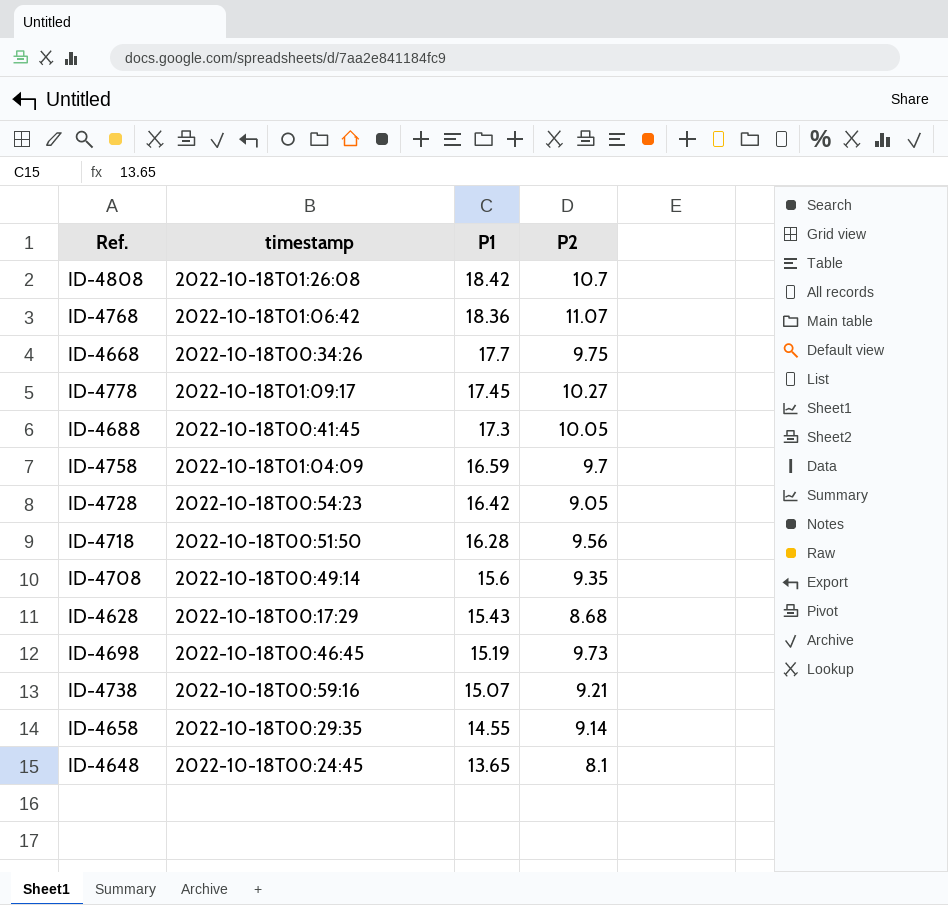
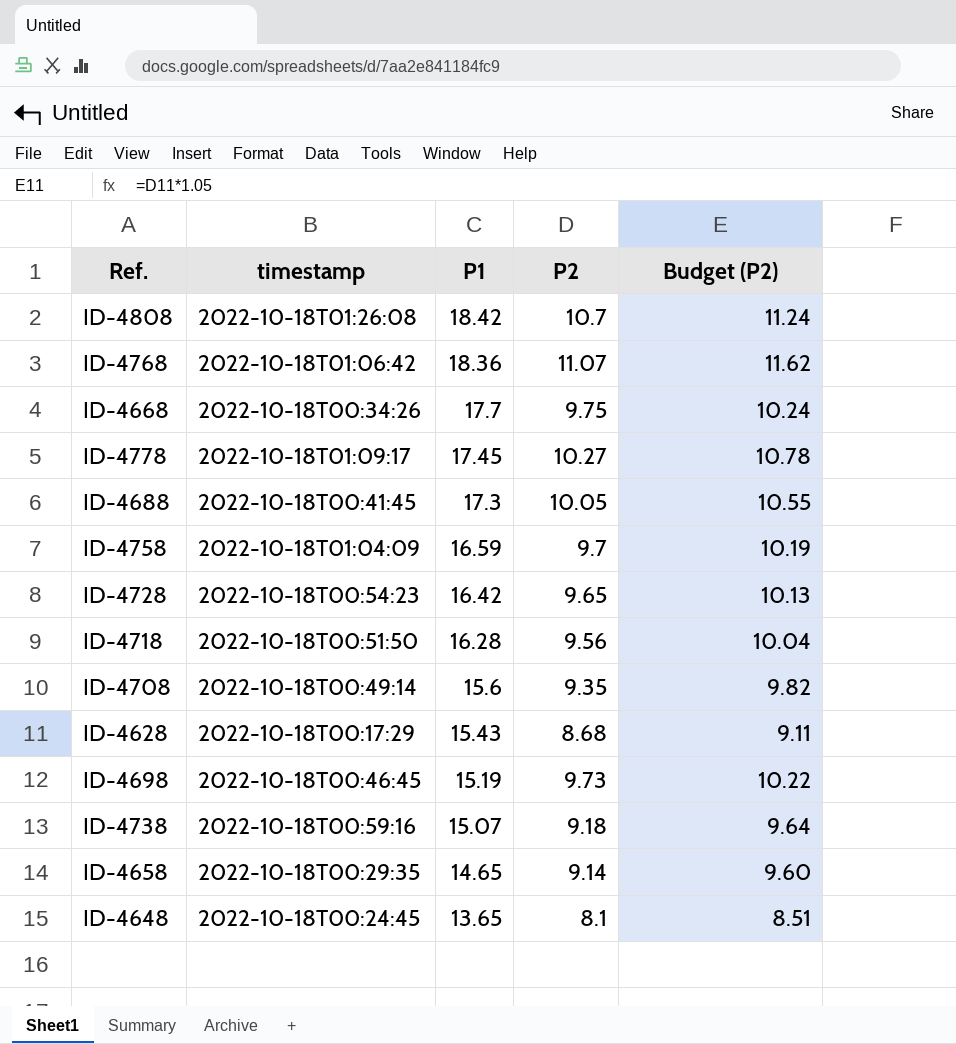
column Budget (P2) | formula: none -> [P2] * 1.05
ID-4728 | P2: 9.05 -> 9.65
ID-4738 | P2: 9.21 -> 9.18
ID-4658 | P1: 14.55 -> 14.65

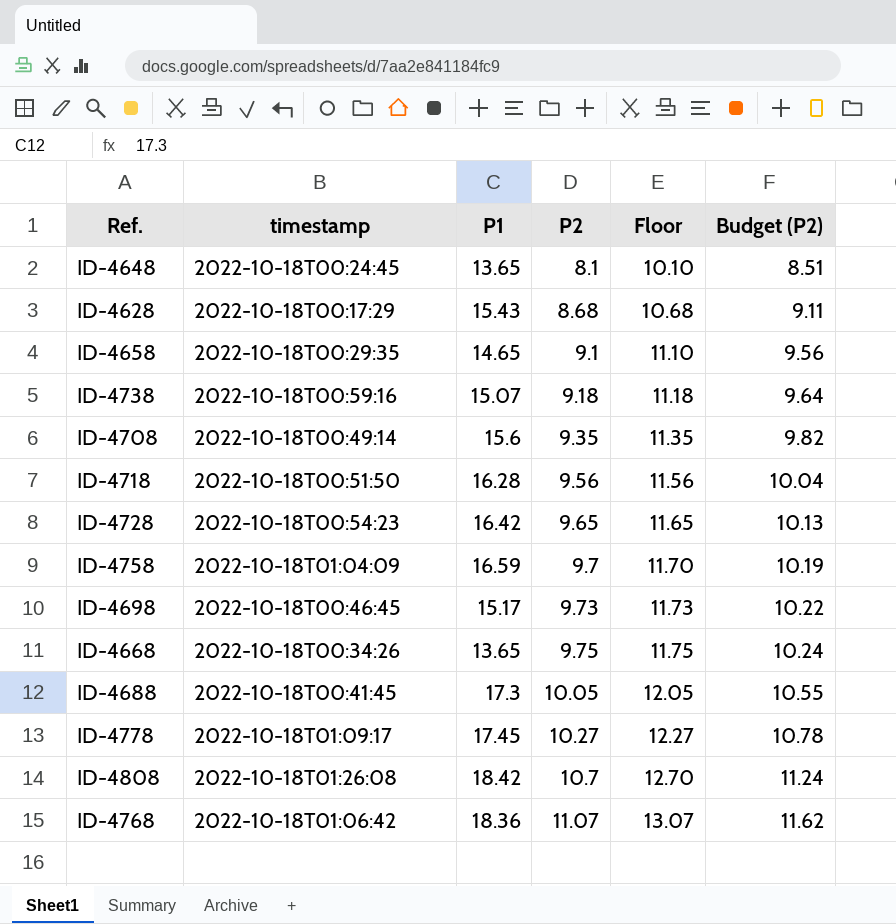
row order: P1 descending -> P2 ascending
column Floor | formula: none -> [P2] + 2
ID-4658 | P2: 9.14 -> 9.1
ID-4658 | Budget (P2): 9.60 -> 9.56
ID-4698 | P1: 15.19 -> 15.17
ID-4668 | P1: 17.7 -> 13.65

